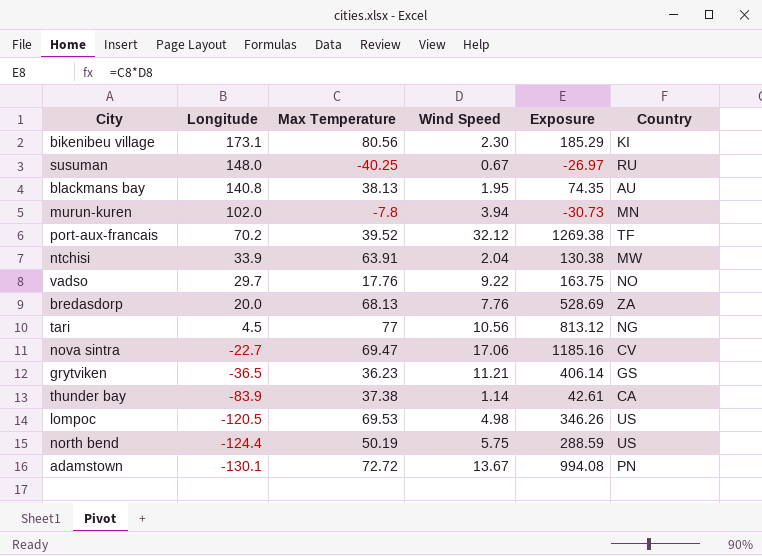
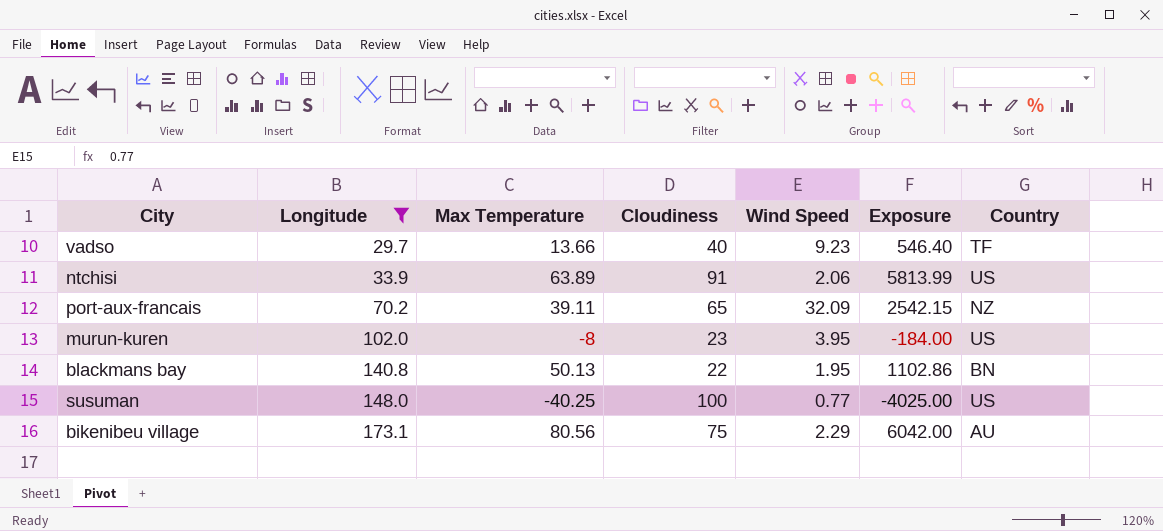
filter: none -> Longitude >= 29.7
row order: Longitude descending -> Longitude ascending
column Cloudiness | position: none -> 4
column Exposure | formula: [Max Temperature] * [Wind Speed] -> [Max Temperature] * [Cloudiness]
vadso | Max Temperature: 17.76 -> 13.66
vadso | Wind Speed: 9.22 -> 9.23
vadso | Country: NO -> TF
ntchisi | Max Temperature: 63.91 -> 63.89
ntchisi | Wind Speed: 2.04 -> 2.06
ntchisi | Country: MW -> US
port-aux-francais | Max Temperature: 39.52 -> 39.11
port-aux-francais | Wind Speed: 32.12 -> 32.09
port-aux-francais | Country: TF -> NZ
murun-kuren | Max Temperature: -7.8 -> -8
murun-kuren | Wind Speed: 3.94 -> 3.95
murun-kuren | Country: MN -> US
blackmans bay | Max Temperature: 38.13 -> 50.13
blackmans bay | Country: AU -> BN
susuman | Wind Speed: 0.67 -> 0.77
susuman | Country: RU -> US
bikenibeu village | Wind Speed: 2.30 -> 2.29
bikenibeu village | Country: KI -> AU

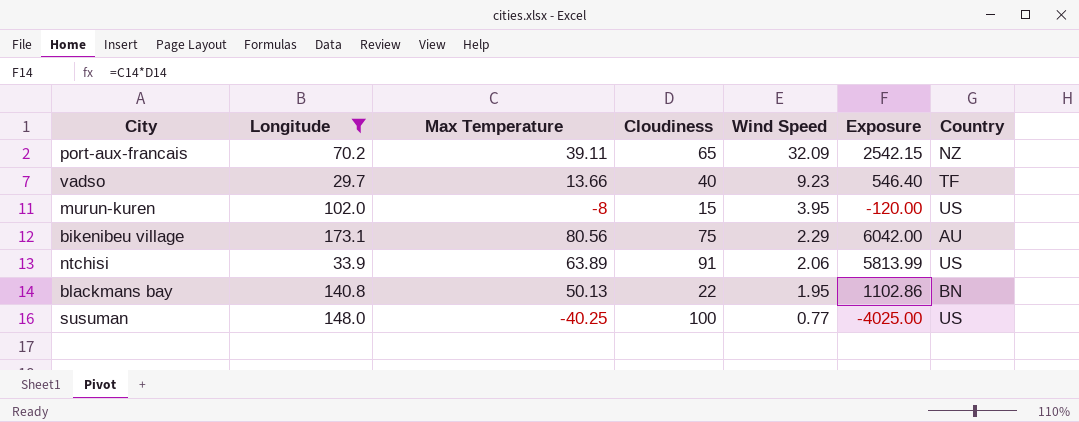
row order: Longitude ascending -> Wind Speed descending
murun-kuren | Cloudiness: 23 -> 15
murun-kuren | Exposure: -184.00 -> -120.00

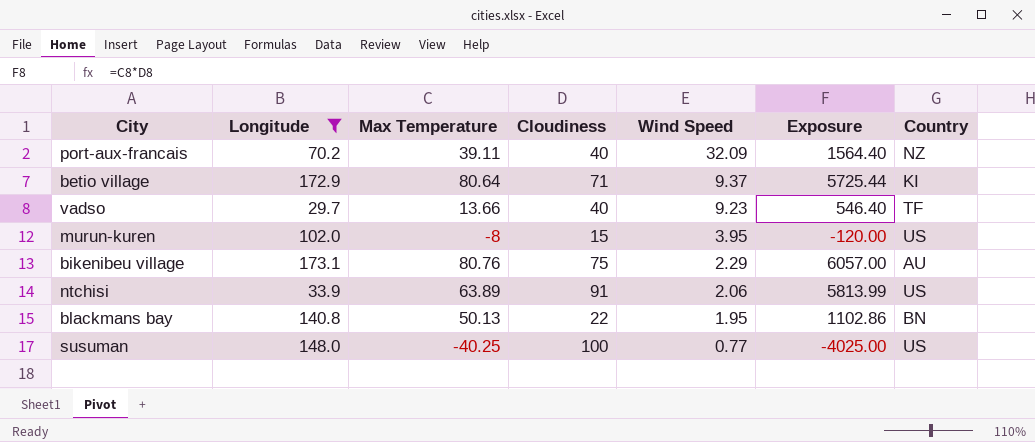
port-aux-francais | Cloudiness: 65 -> 40
port-aux-francais | Exposure: 2542.15 -> 1564.40
row betio village: none -> 172.9 | 80.64 | 71 | 9.37 | 5725.44 | KI
bikenibeu village | Max Temperature: 80.56 -> 80.76
bikenibeu village | Exposure: 6042.00 -> 6057.00

